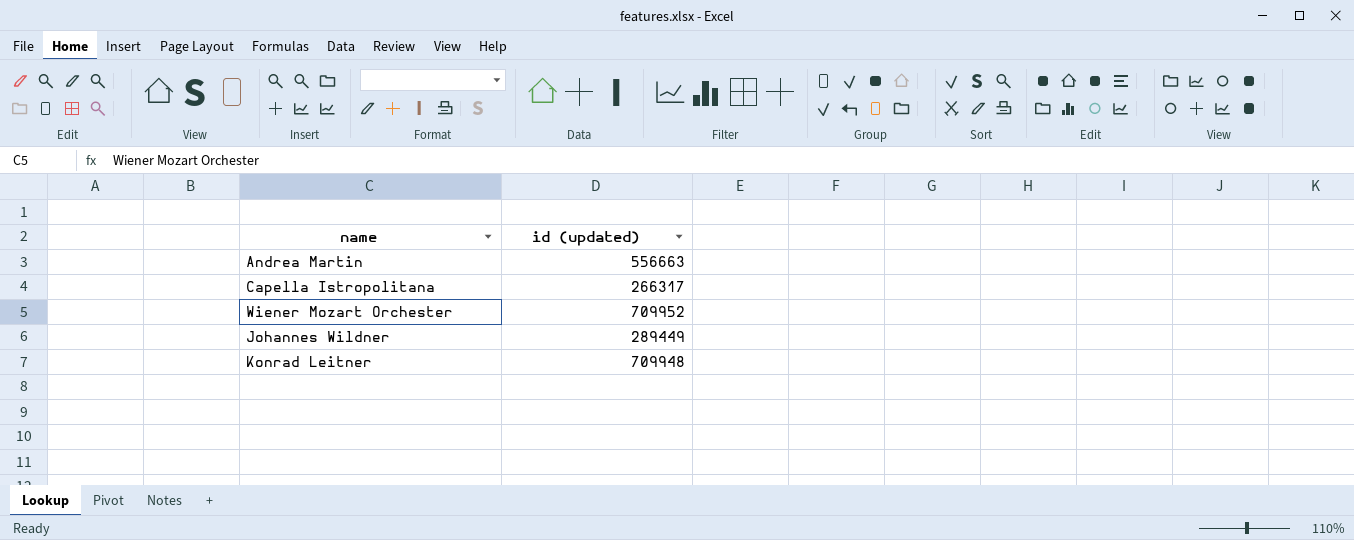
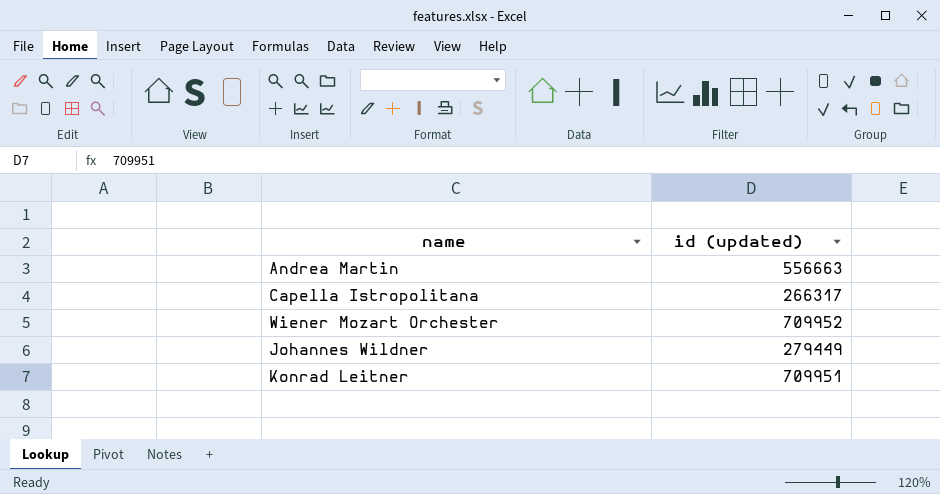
Johannes Wildner | id (updated): 289449 -> 279449
Konrad Leitner | id (updated): 709948 -> 709951

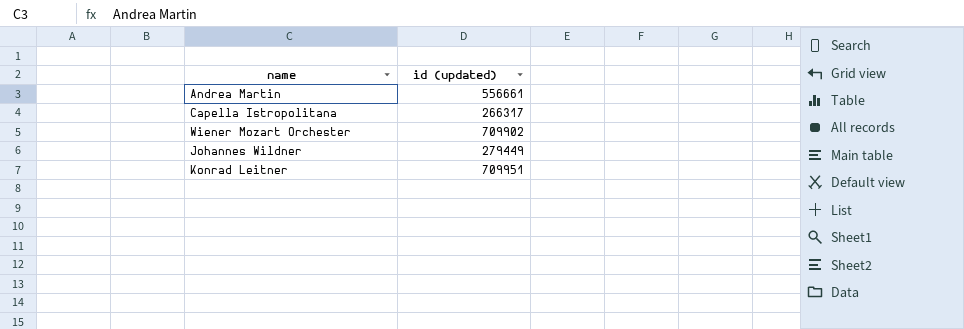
Andrea Martin | id (updated): 556663 -> 556661
Wiener Mozart Orchester | id (updated): 709952 -> 709902

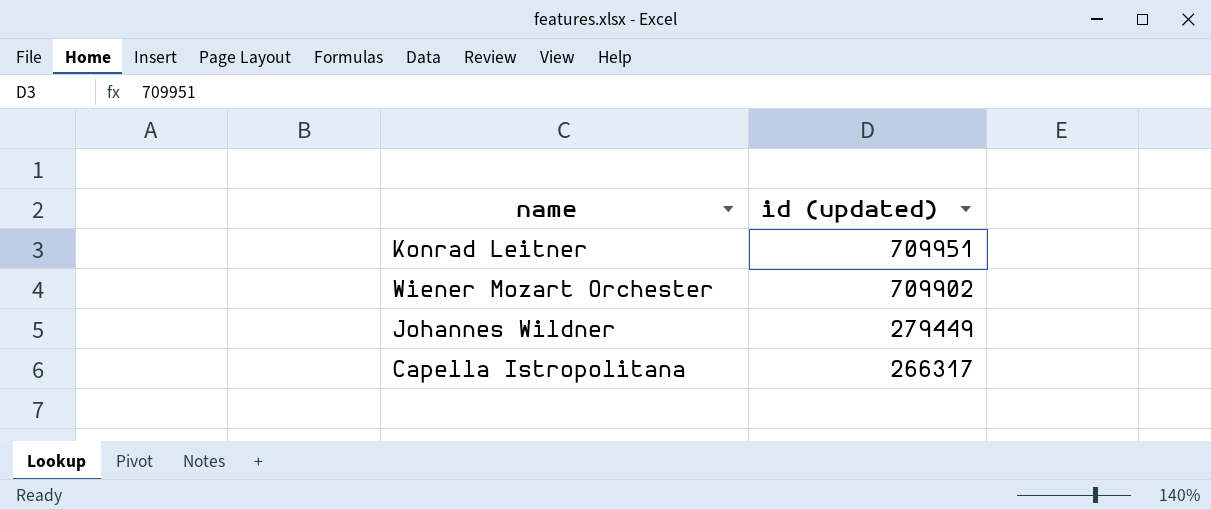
row order: none -> id (updated) descending
row Andrea Martin: 556661 -> none

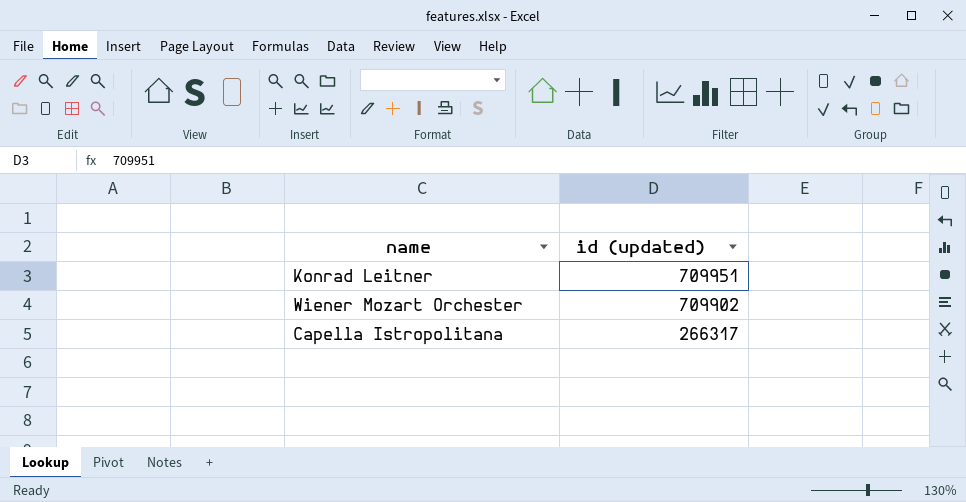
row Johannes Wildner: 279449 -> none

